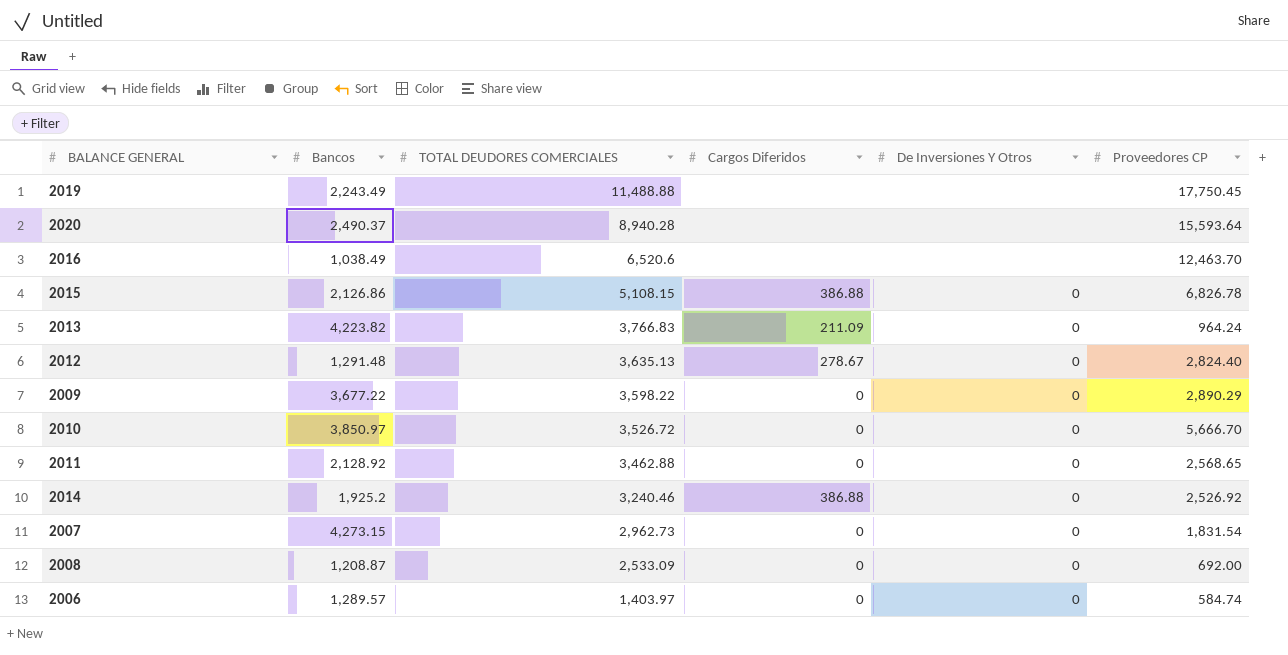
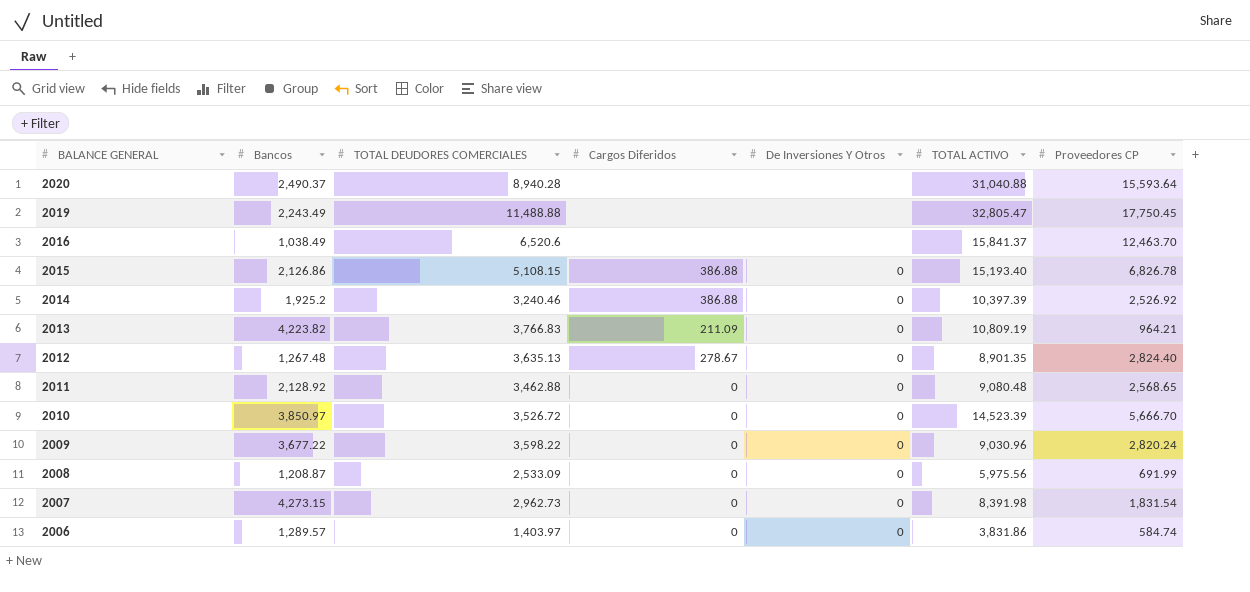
row order: TOTAL DEUDORES COMERCIALES descending -> BALANCE GENERAL descending
column TOTAL ACTIVO | position: none -> 6
2013 | Proveedores CP: 964.24 -> 964.21
2012 | Bancos: 1,291.48 -> 1,267.48
2009 | Proveedores CP: 2,890.29 -> 2,820.24
2008 | Proveedores CP: 692.00 -> 691.99

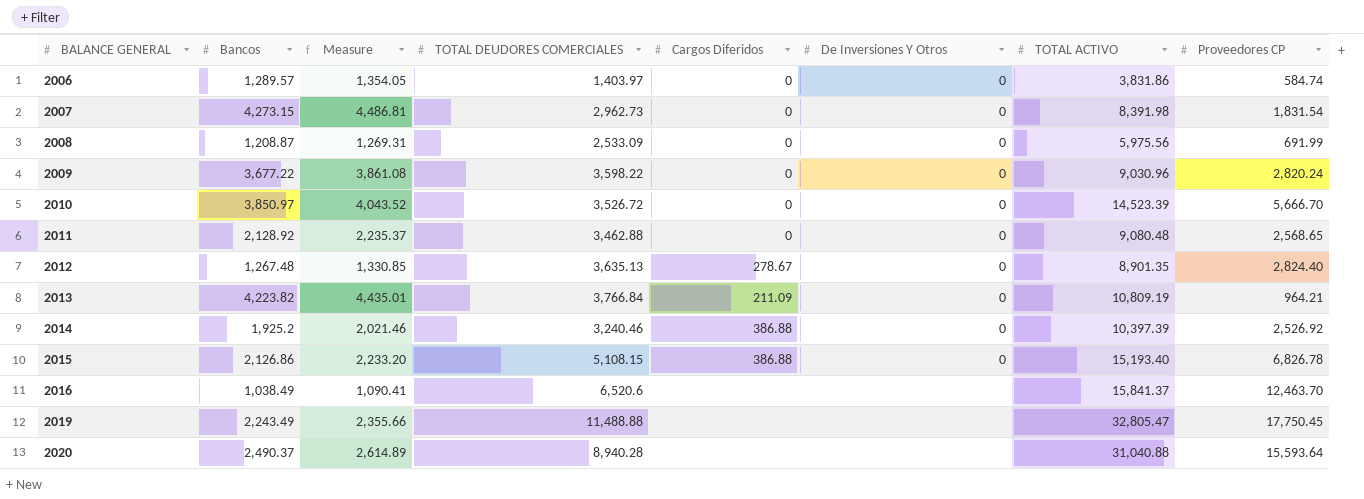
row order: BALANCE GENERAL descending -> BALANCE GENERAL ascending
column Measure | formula: none -> [Bancos] * 1.05
2013 | TOTAL DEUDORES COMERCIALES: 3,766.83 -> 3,766.84

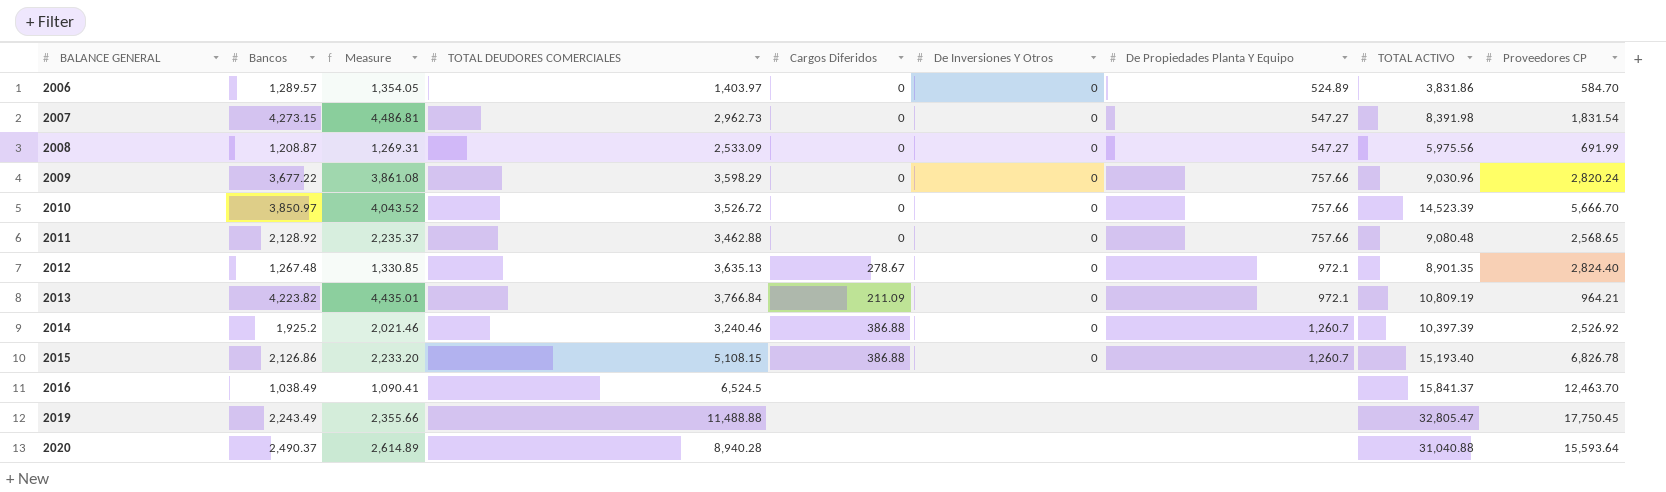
column De Propiedades Planta Y Equipo | position: none -> 7
2006 | Proveedores CP: 584.74 -> 584.70
2009 | TOTAL DEUDORES COMERCIALES: 3,598.22 -> 3,598.29
2016 | TOTAL DEUDORES COMERCIALES: 6,520.6 -> 6,524.5

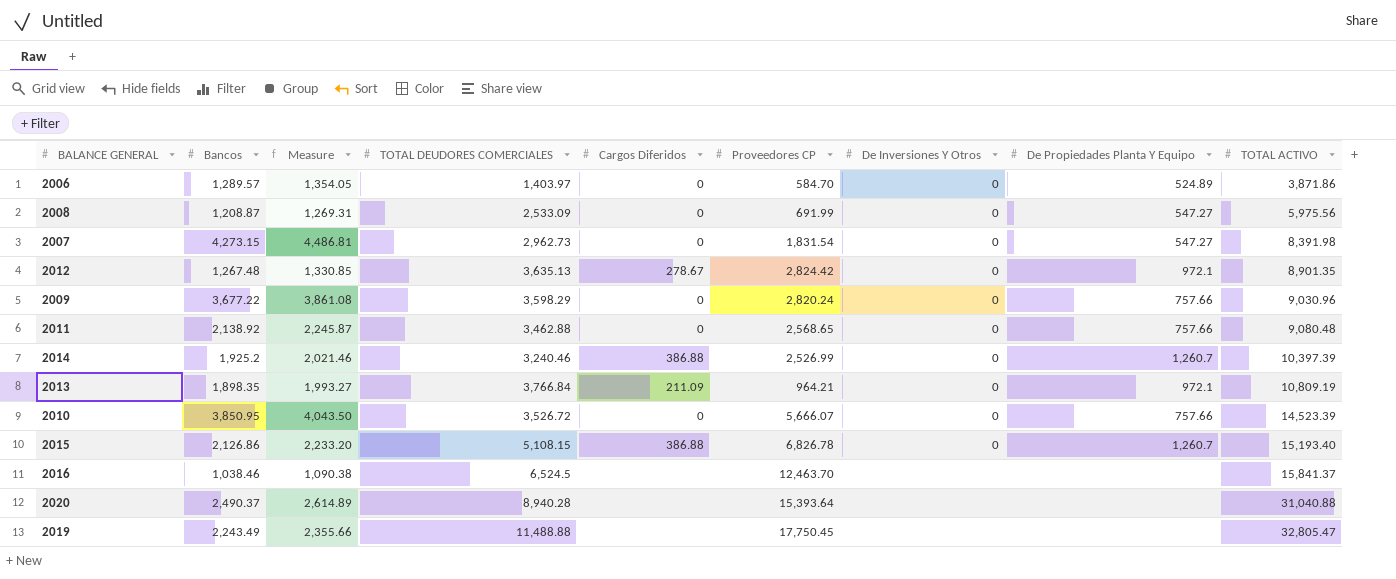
row order: BALANCE GENERAL ascending -> TOTAL ACTIVO ascending
column Proveedores CP | position: 9 -> 6
2006 | TOTAL ACTIVO: 3,831.86 -> 3,871.86
2012 | Proveedores CP: 2,824.40 -> 2,824.42
2011 | Bancos: 2,128.92 -> 2,138.92
2011 | Measure: 2,235.37 -> 2,245.87
2014 | Proveedores CP: 2,526.92 -> 2,526.99
2013 | Bancos: 4,223.82 -> 1,898.35
2013 | Measure: 4,435.01 -> 1,993.27
2010 | Bancos: 3,850.97 -> 3,850.95
2010 | Measure: 4,043.52 -> 4,043.50
2010 | Proveedores CP: 5,666.70 -> 5,666.07
2016 | Bancos: 1,038.49 -> 1,038.46
2016 | Measure: 1,090.41 -> 1,090.38
2020 | Proveedores CP: 15,593.64 -> 15,393.64

